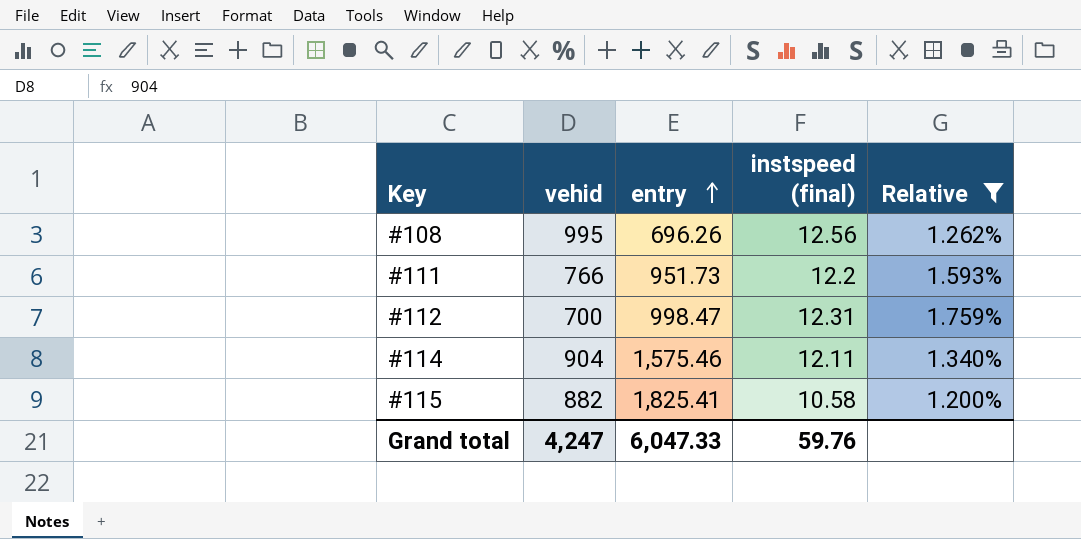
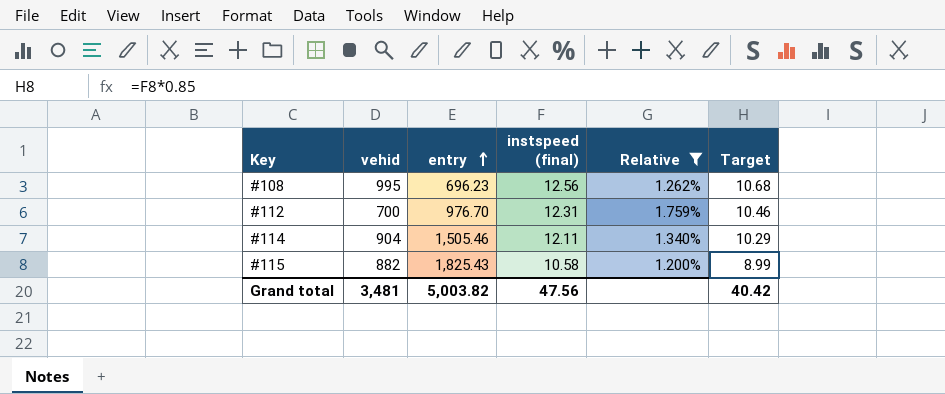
column Target | formula: none -> [instspeed (final)] * 0.85
row #111: 766 | 951.73 | 12.2 | 1.593% -> none
#108 | entry: 696.26 -> 696.23
#112 | entry: 998.47 -> 976.70
#114 | entry: 1,575.46 -> 1,505.46
#115 | entry: 1,825.41 -> 1,825.43
Grand total | vehid: 4,247 -> 3,481
Grand total | entry: 6,047.33 -> 5,003.82
Grand total | instspeed (final): 59.76 -> 47.56

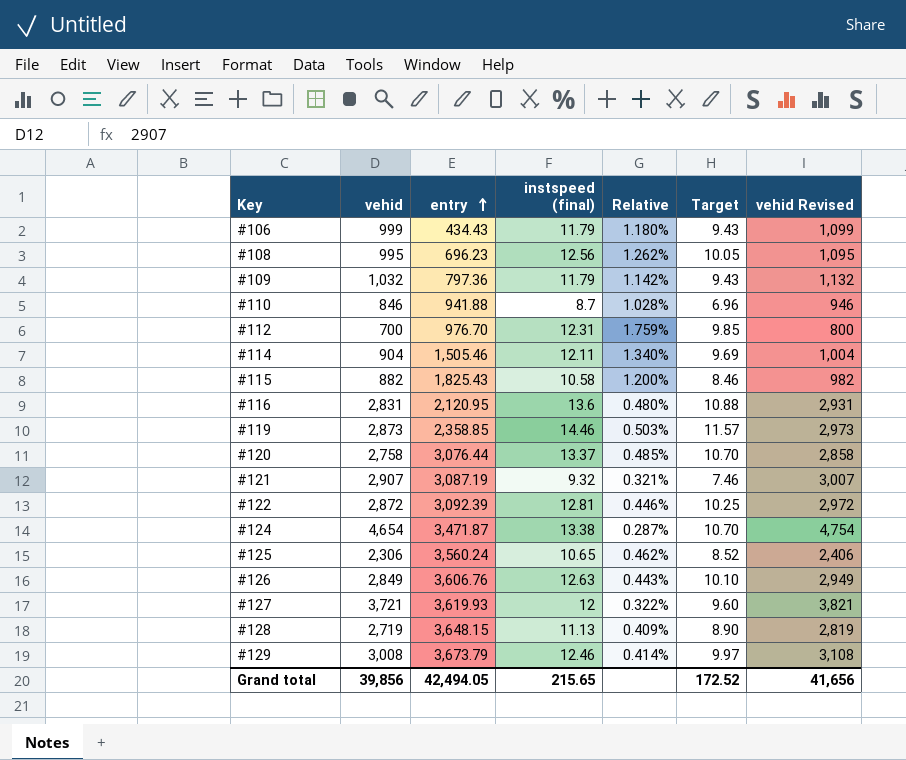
filter: Relative >= 1.200% -> none
column Target | formula: [instspeed (final)] * 0.85 -> [instspeed (final)] * 0.8
column vehid Revised | formula: none -> [vehid] + 100
Grand total | vehid: 3,481 -> 39,856
Grand total | entry: 5,003.82 -> 42,494.05
Grand total | instspeed (final): 47.56 -> 215.65
Grand total | Target: 40.42 -> 172.52

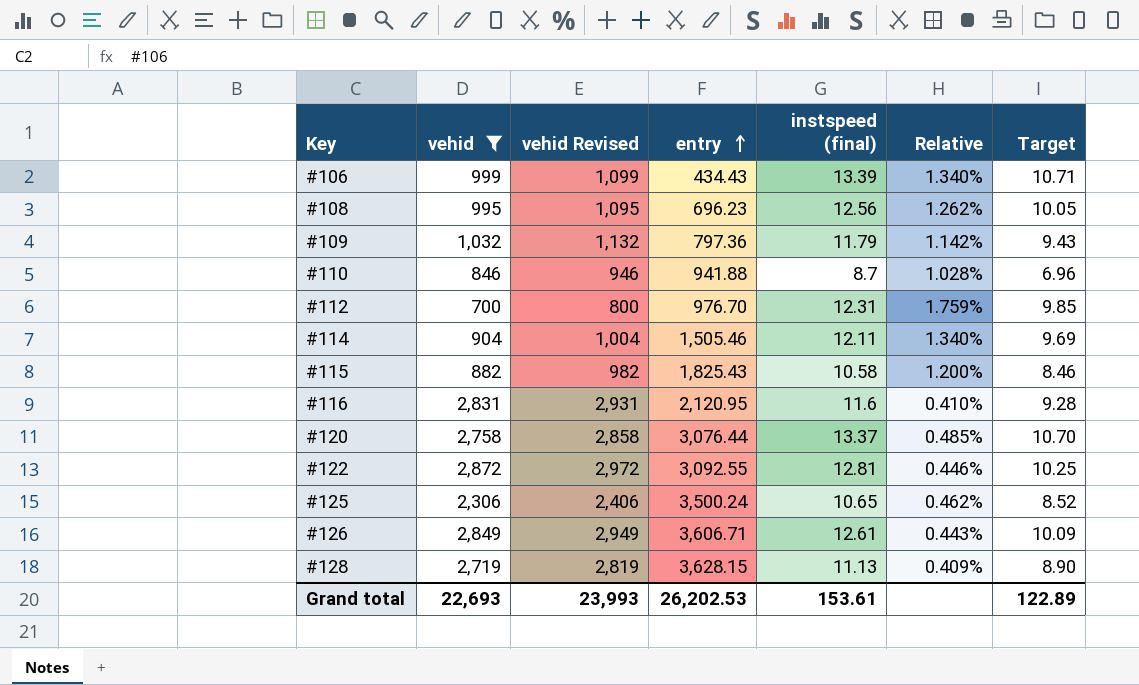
filter: none -> vehid <= 2,872
column vehid Revised | position: 7 -> 3
#106 | instspeed (final): 11.79 -> 13.39
#106 | Relative: 1.180% -> 1.340%
#106 | Target: 9.43 -> 10.71
#116 | instspeed (final): 13.6 -> 11.6
#116 | Relative: 0.480% -> 0.410%
#116 | Target: 10.88 -> 9.28
#122 | entry: 3,092.39 -> 3,092.55
#125 | entry: 3,560.24 -> 3,500.24
#126 | entry: 3,606.76 -> 3,606.71
#126 | instspeed (final): 12.63 -> 12.61
#126 | Target: 10.10 -> 10.09
#128 | entry: 3,648.15 -> 3,628.15
Grand total | vehid: 39,856 -> 22,693
Grand total | vehid Revised: 41,656 -> 23,993
Grand total | entry: 42,494.05 -> 26,202.53
Grand total | instspeed (final): 215.65 -> 153.61
Grand total | Target: 172.52 -> 122.89

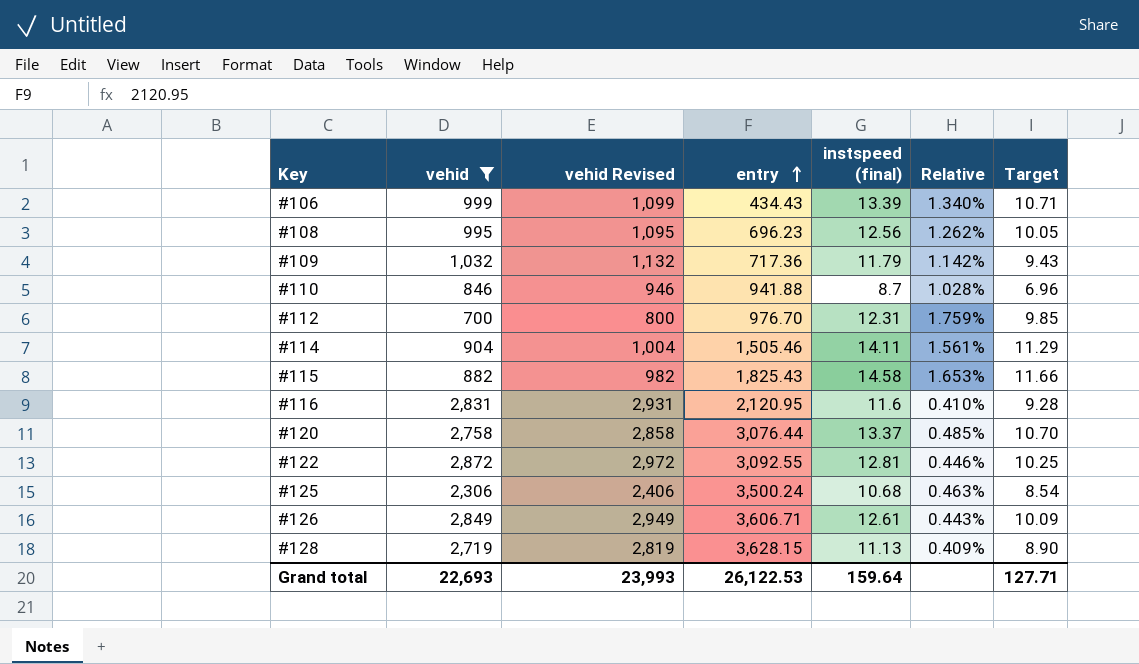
#109 | entry: 797.36 -> 717.36
#114 | instspeed (final): 12.11 -> 14.11
#114 | Relative: 1.340% -> 1.561%
#114 | Target: 9.69 -> 11.29
#115 | instspeed (final): 10.58 -> 14.58
#115 | Relative: 1.200% -> 1.653%
#115 | Target: 8.46 -> 11.66
#125 | instspeed (final): 10.65 -> 10.68
#125 | Relative: 0.462% -> 0.463%
#125 | Target: 8.52 -> 8.54
Grand total | entry: 26,202.53 -> 26,122.53
Grand total | instspeed (final): 153.61 -> 159.64
Grand total | Target: 122.89 -> 127.71

